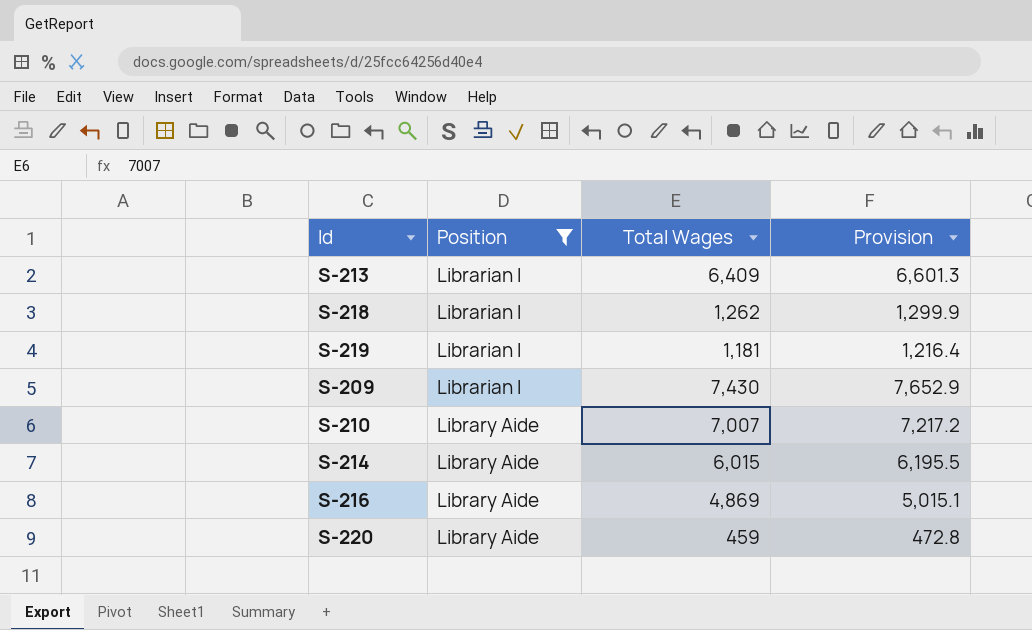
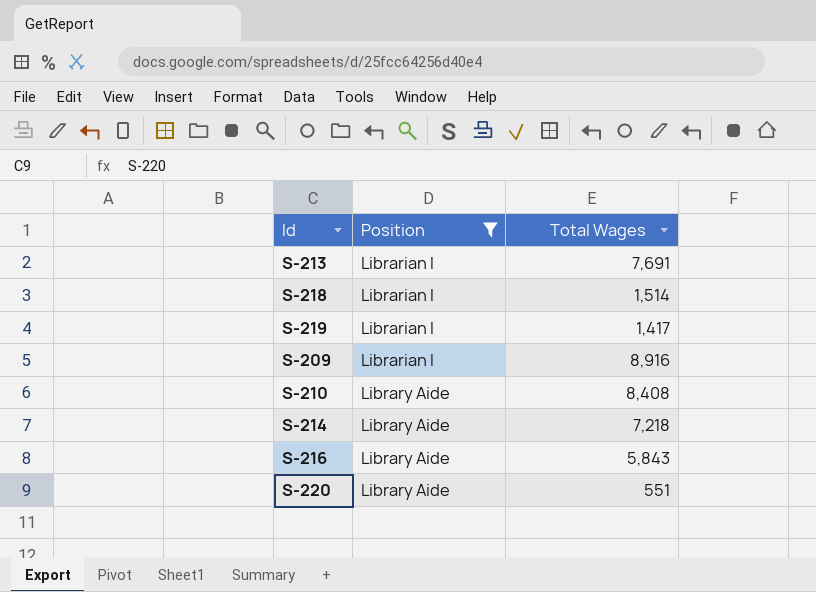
column Provision | formula: [Total Wages] * 1.03 -> none
S-213 | Total Wages: 6,409 -> 7,691
S-218 | Total Wages: 1,262 -> 1,514
S-219 | Total Wages: 1,181 -> 1,417
S-209 | Total Wages: 7,430 -> 8,916
S-210 | Total Wages: 7,007 -> 8,408
S-214 | Total Wages: 6,015 -> 7,218
S-216 | Total Wages: 4,869 -> 5,843
S-220 | Total Wages: 459 -> 551

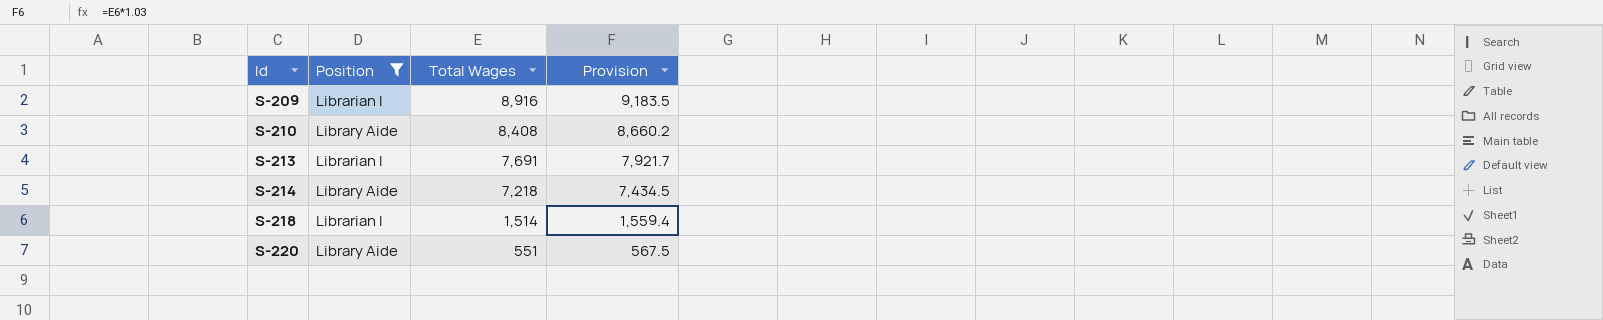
row order: Position ascending -> Id ascending
column Provision | formula: none -> [Total Wages] * 1.03
row S-219: Librarian I | 1,417 -> none
row S-216: Library Aide | 5,843 -> none

